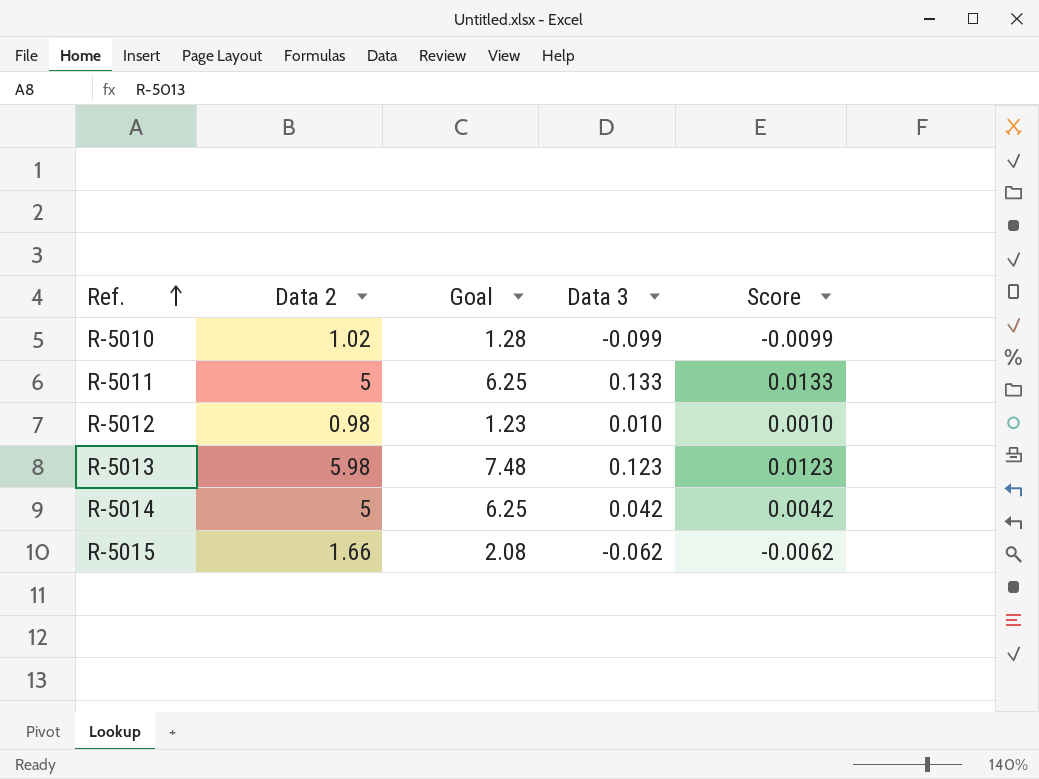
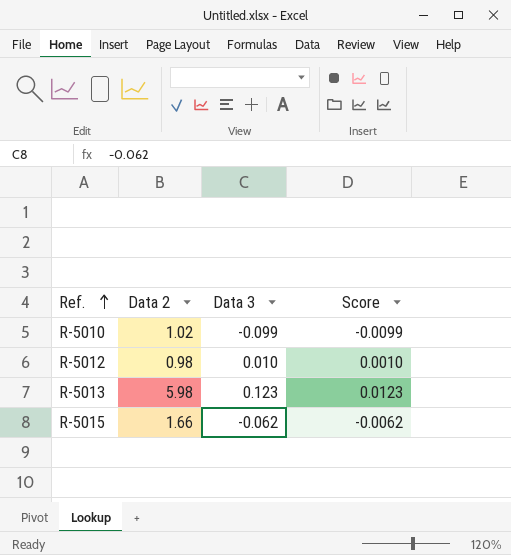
column Goal | formula: [Data 2] * 1.25 -> none
row R-5011: 5 | 6.25 | 0.133 | 0.0133 -> none
row R-5014: 5 | 6.25 | 0.042 | 0.0042 -> none

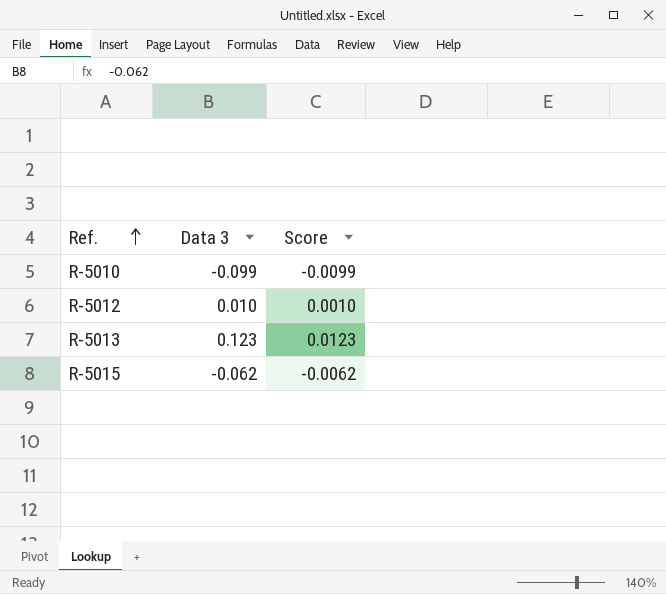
column Data 2 | position: 2 -> none

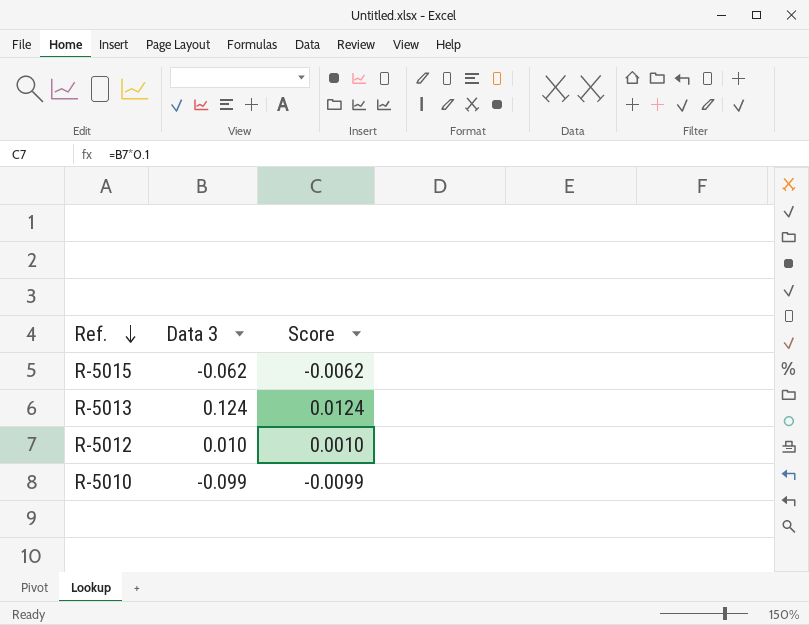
row order: Ref. ascending -> Ref. descending
R-5013 | Data 3: 0.123 -> 0.124
R-5013 | Score: 0.0123 -> 0.0124

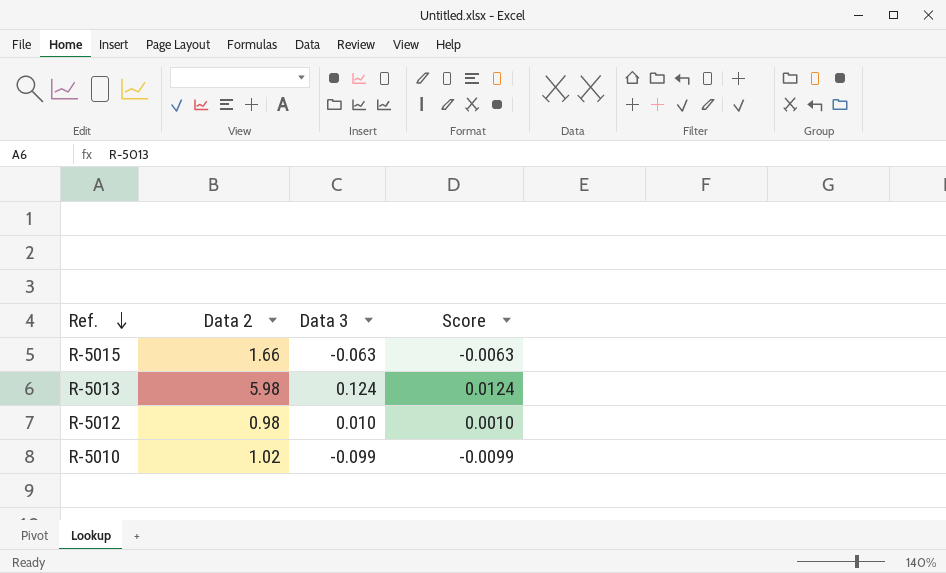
column Data 2 | position: none -> 2
R-5015 | Data 3: -0.062 -> -0.063
R-5015 | Score: -0.0062 -> -0.0063

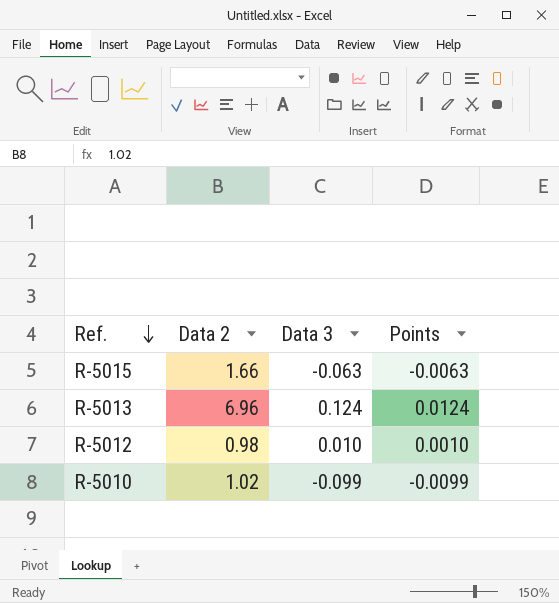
column name: Score -> Points
R-5013 | Data 2: 5.98 -> 6.96

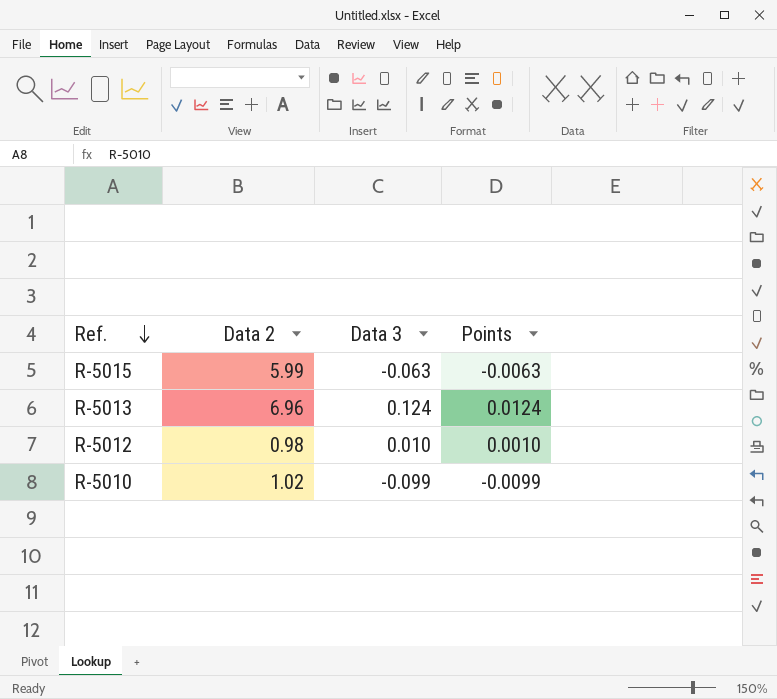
R-5015 | Data 2: 1.66 -> 5.99

